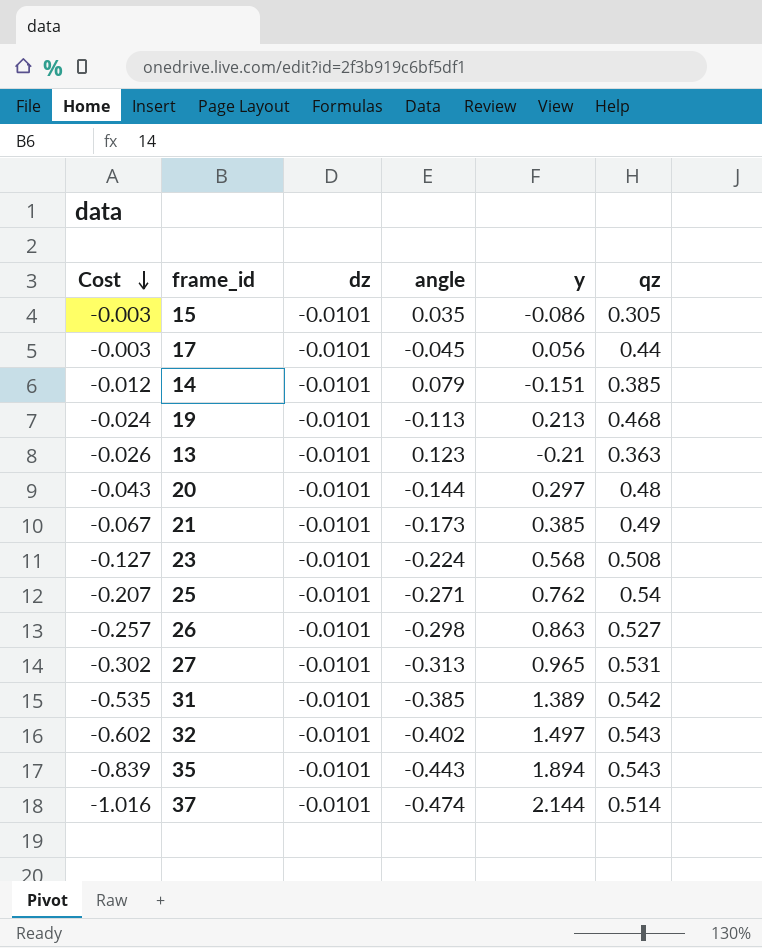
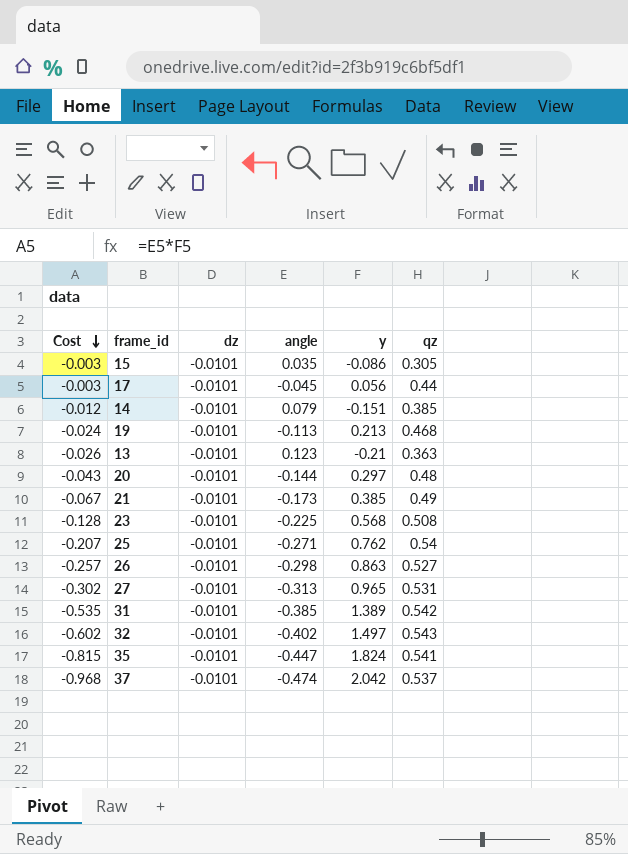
23 | Cost: -0.127 -> -0.128
23 | angle: -0.224 -> -0.225
35 | Cost: -0.839 -> -0.815
35 | angle: -0.443 -> -0.447
35 | y: 1.894 -> 1.824
35 | qz: 0.543 -> 0.541
37 | Cost: -1.016 -> -0.968
37 | y: 2.144 -> 2.042
37 | qz: 0.514 -> 0.537

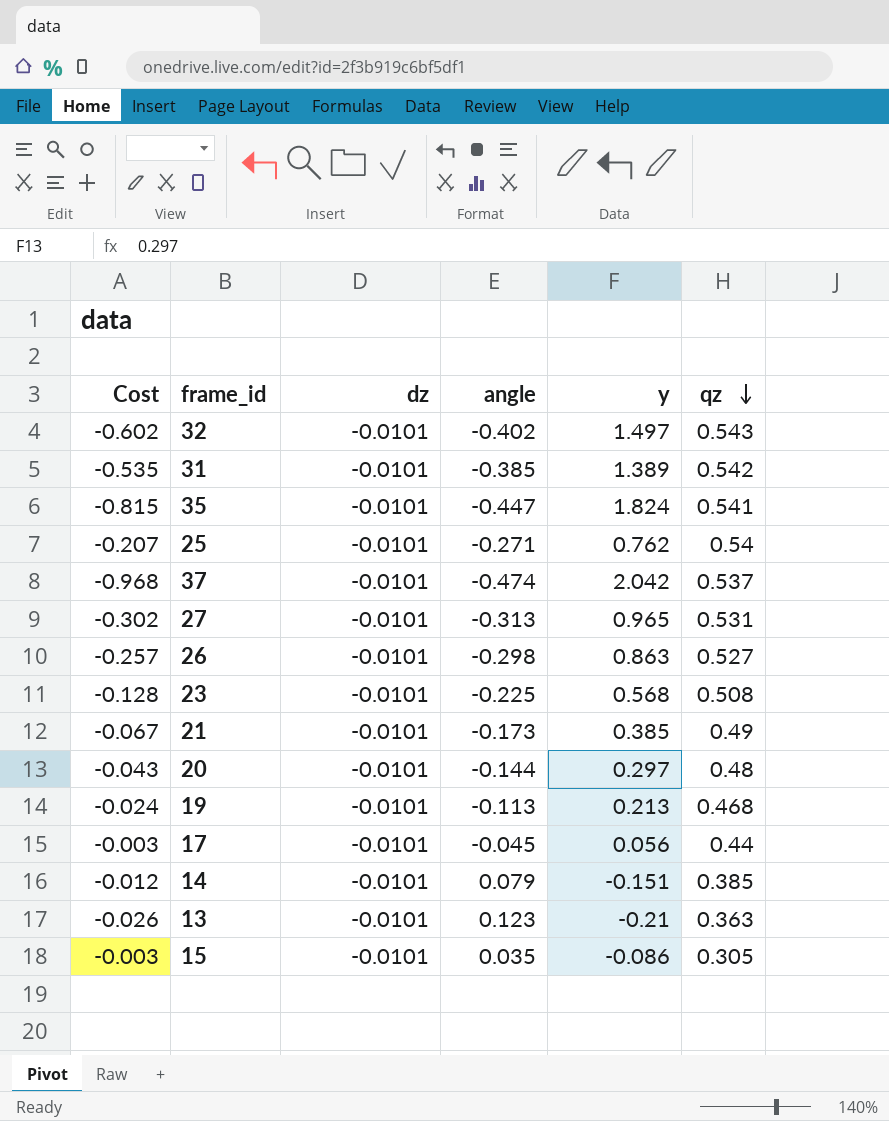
row order: Cost descending -> qz descending

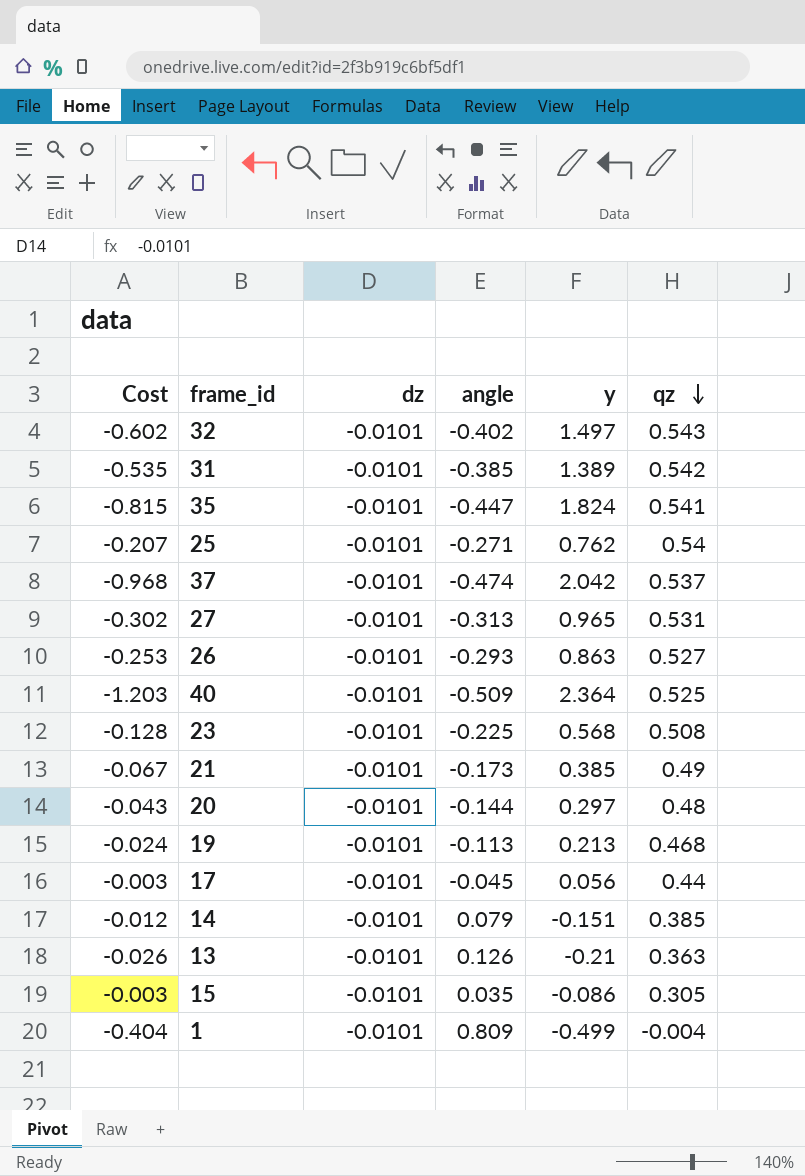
26 | Cost: -0.257 -> -0.253
26 | angle: -0.298 -> -0.293
row 40: none -> -1.203 | -0.0101 | -0.509 | 2.364 | 0.525
13 | angle: 0.123 -> 0.126
row 1: none -> -0.404 | -0.0101 | 0.809 | -0.499 | -0.004

